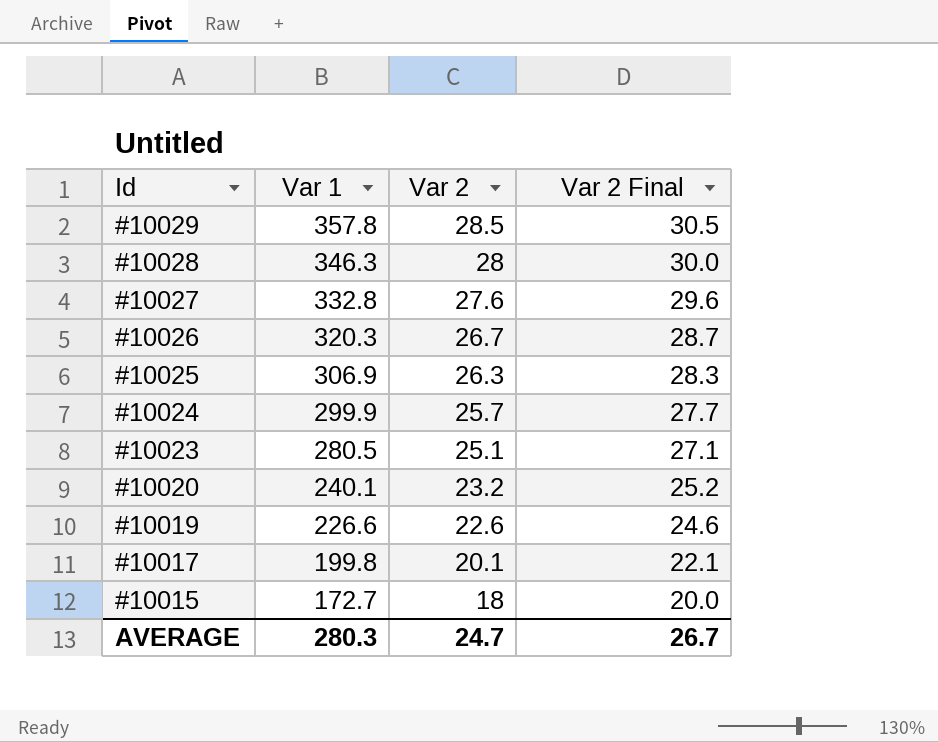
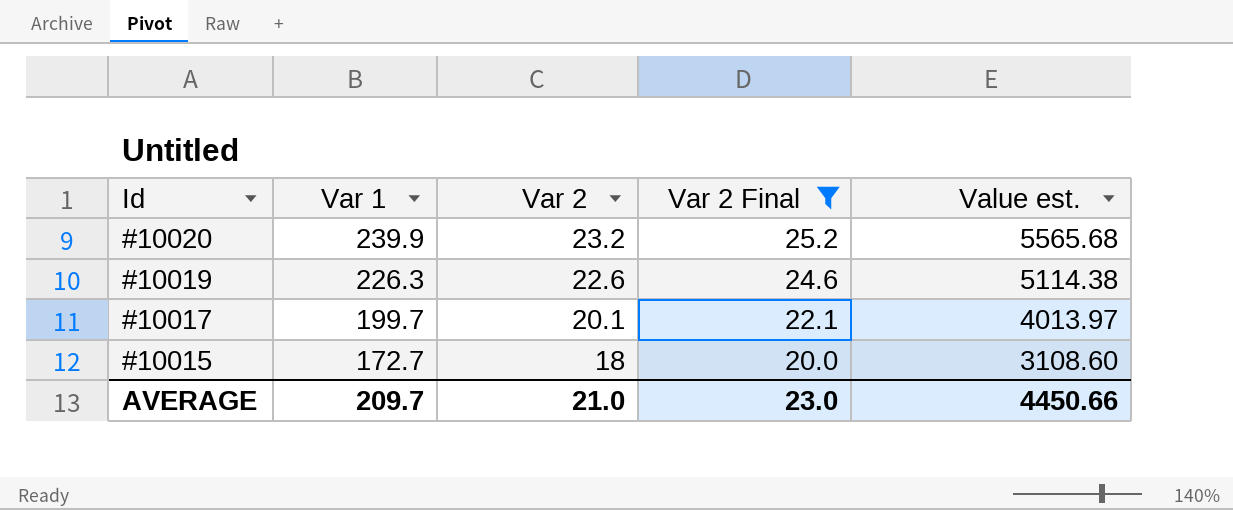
filter: none -> Var 2 Final <= 25.2
column Value est. | formula: none -> [Var 1] * [Var 2]
#10020 | Var 1: 240.1 -> 239.9
#10019 | Var 1: 226.6 -> 226.3
#10017 | Var 1: 199.8 -> 199.7
AVERAGE | Var 1: 280.3 -> 209.7
AVERAGE | Var 2: 24.7 -> 21.0
AVERAGE | Var 2 Final: 26.7 -> 23.0

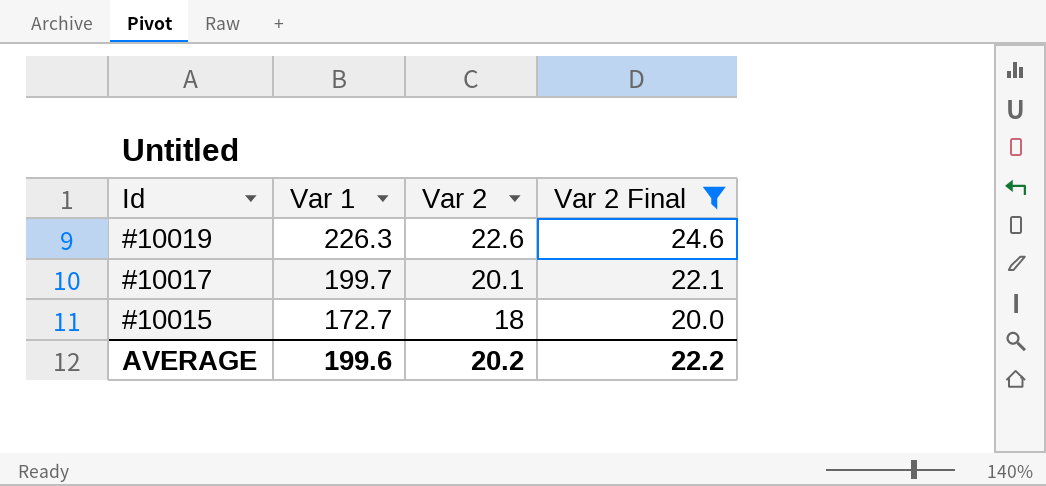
column Value est. | formula: [Var 1] * [Var 2] -> none
row #10020: 239.9 | 23.2 | 25.2 | 5565.68 -> none
AVERAGE | Var 1: 209.7 -> 199.6
AVERAGE | Var 2: 21.0 -> 20.2
AVERAGE | Var 2 Final: 23.0 -> 22.2

